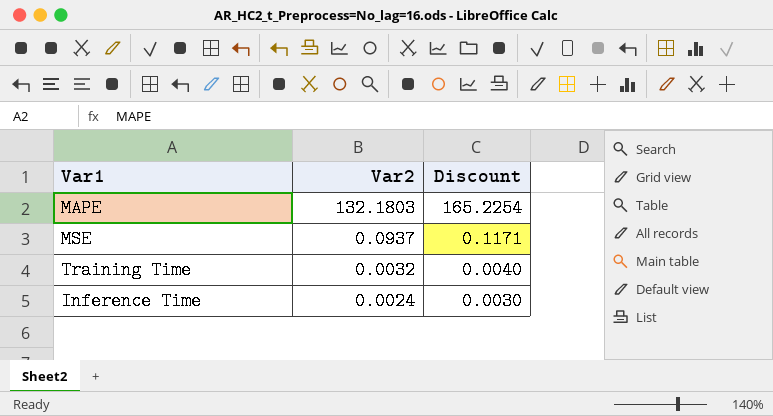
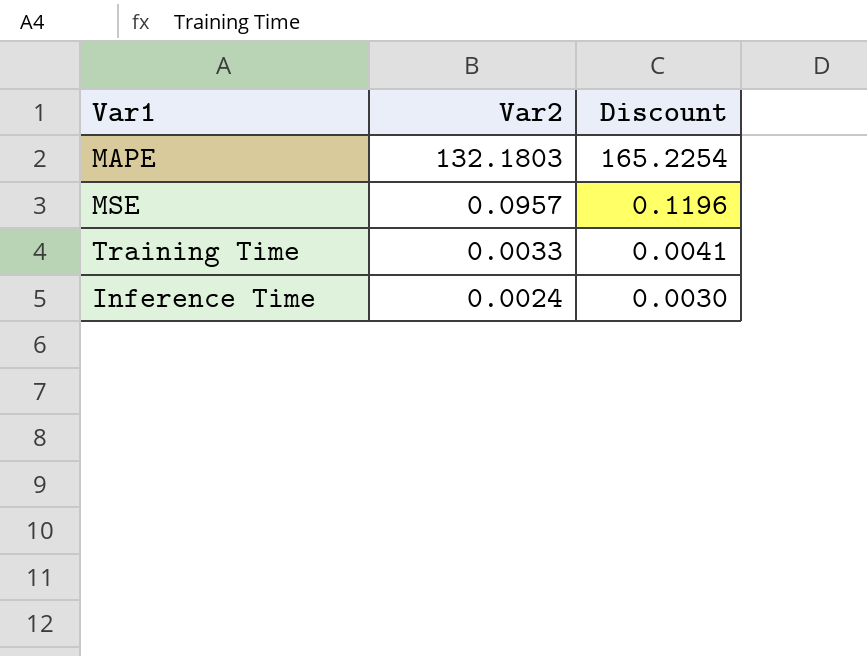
MSE | Var2: 0.0937 -> 0.0957
MSE | Discount: 0.1171 -> 0.1196
Training Time | Var2: 0.0032 -> 0.0033
Training Time | Discount: 0.0040 -> 0.0041

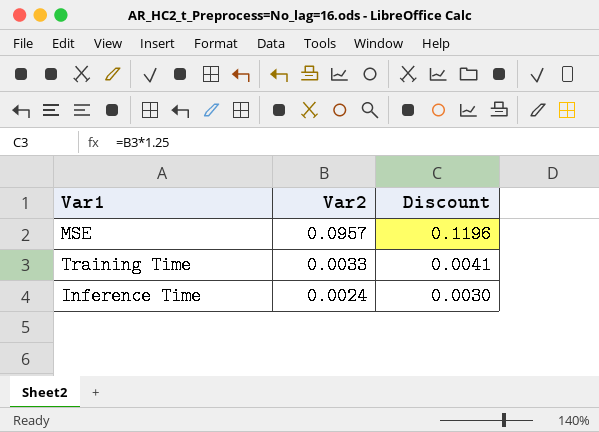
row MAPE: 132.1803 | 165.2254 -> none

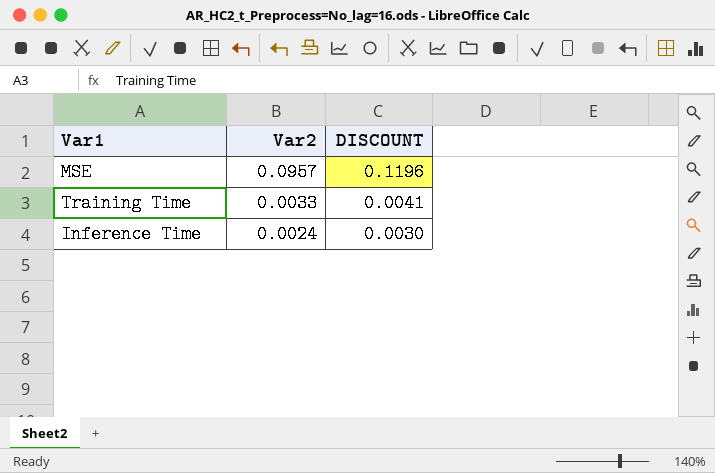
column name: Discount -> DISCOUNT

